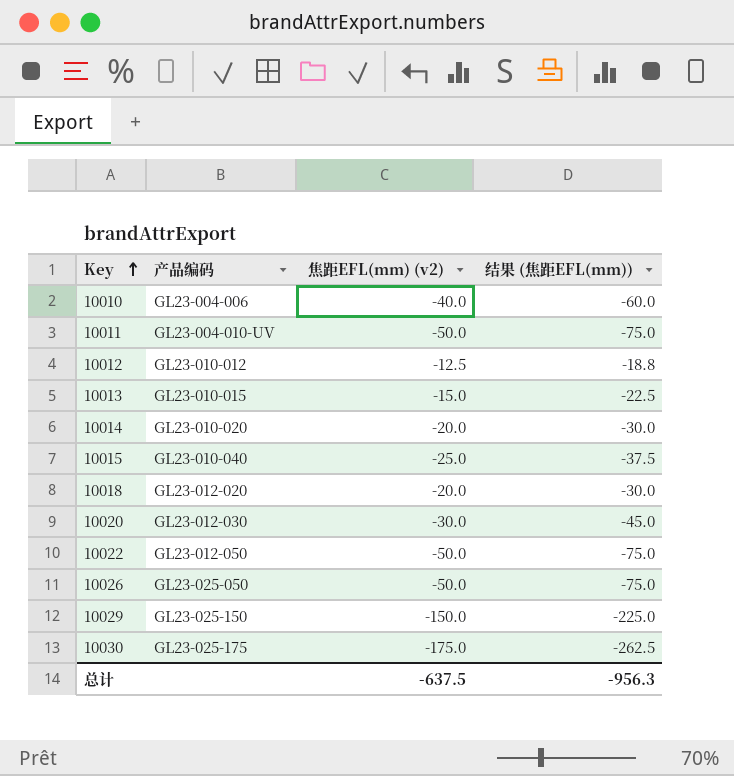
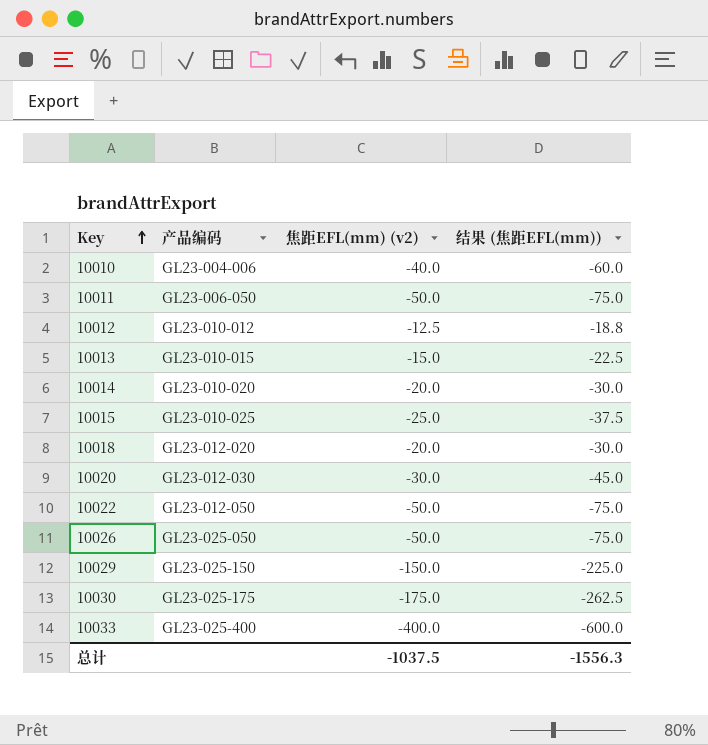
10011 | 产品编码: GL23-004-010-UV -> GL23-006-050
10015 | 产品编码: GL23-010-040 -> GL23-010-025
row 10033: none -> GL23-025-400 | -400.0 | -600.0
总计 | 焦距EFL(mm) (v2): -637.5 -> -1037.5
总计 | 结果 (焦距EFL(mm)): -956.3 -> -1556.3

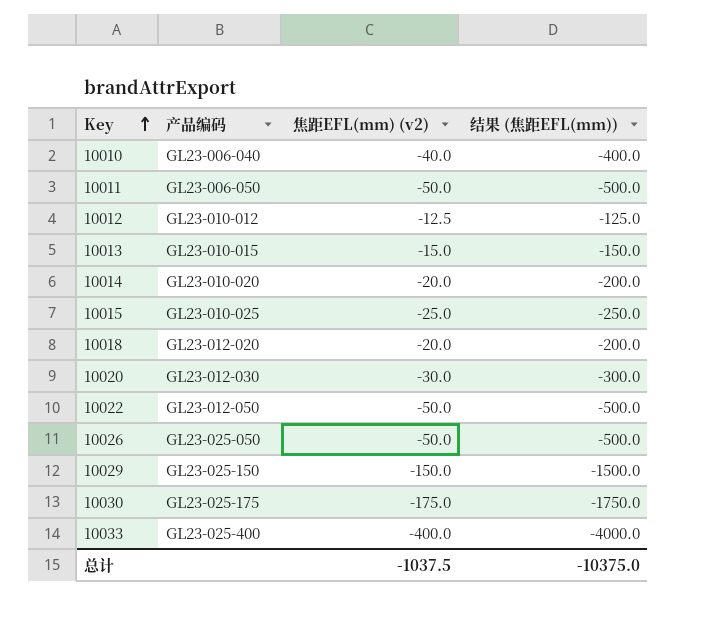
column 结果 (焦距EFL(mm)) | formula: [焦距EFL(mm) (v2)] * 1.5 -> [焦距EFL(mm) (v2)] * 10
10010 | 产品编码: GL23-004-006 -> GL23-006-040
总计 | 结果 (焦距EFL(mm)): -1556.3 -> -10375.0

